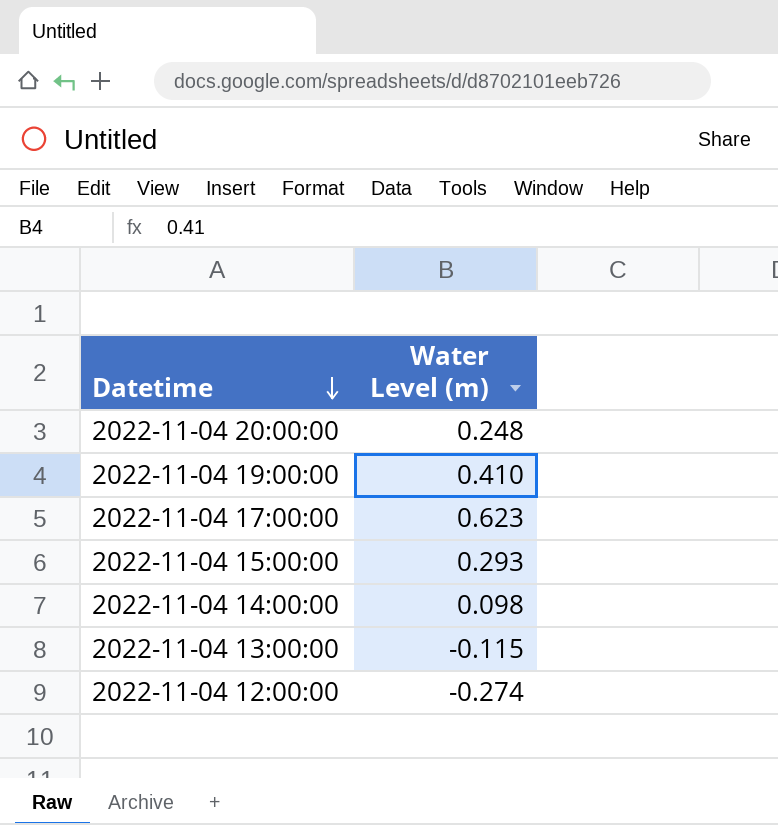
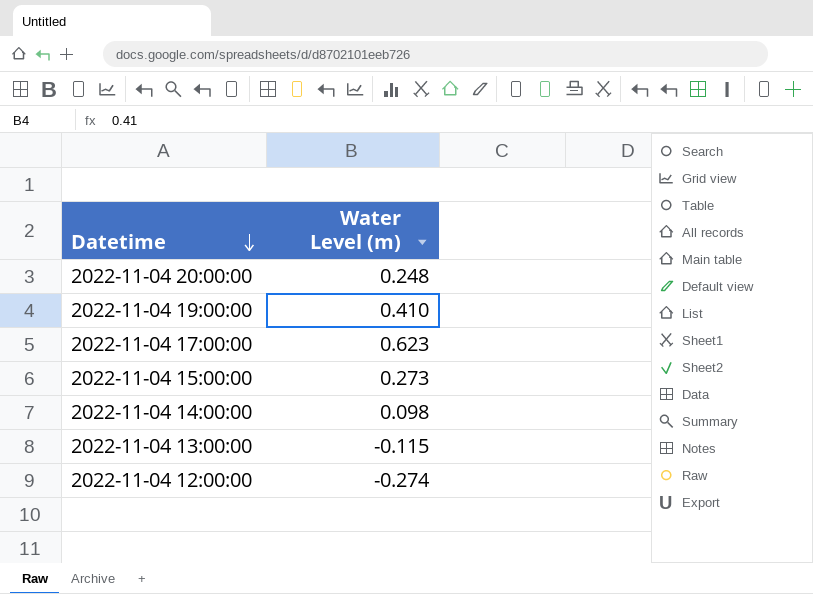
2022-11-04 15:00:00 | Water Level (m): 0.293 -> 0.273

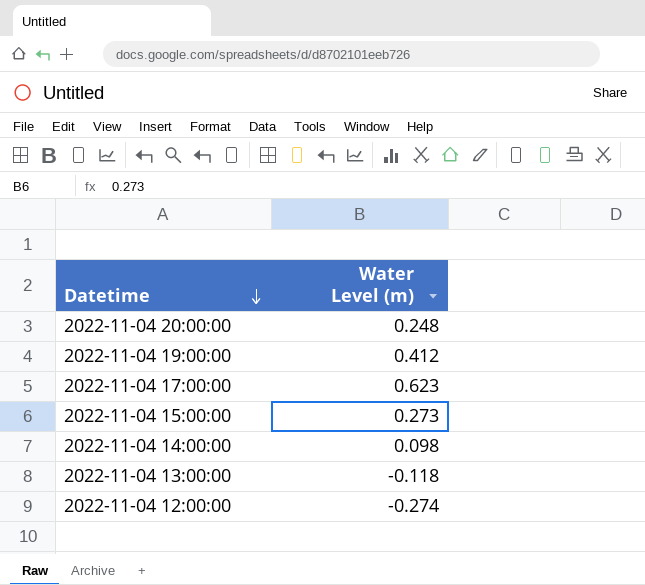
2022-11-04 19:00:00 | Water Level (m): 0.410 -> 0.412
2022-11-04 13:00:00 | Water Level (m): -0.115 -> -0.118

